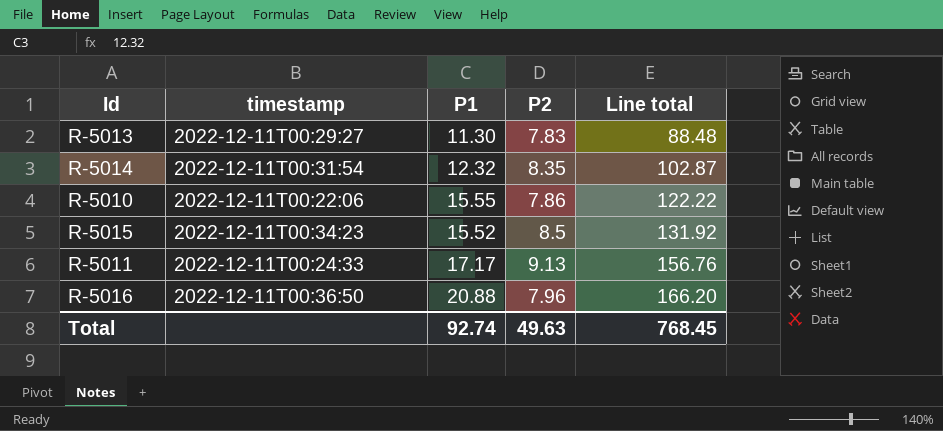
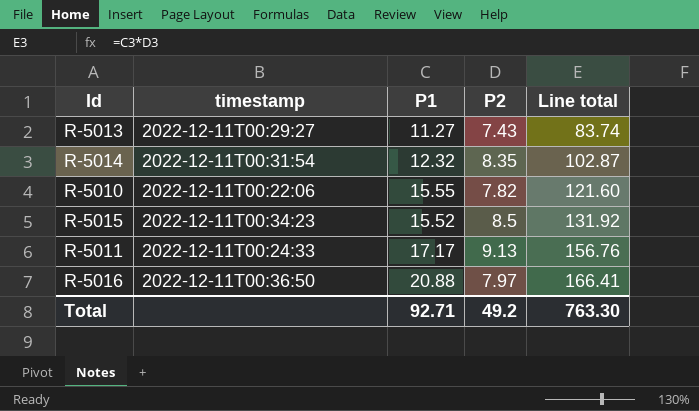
R-5013 | P1: 11.30 -> 11.27
R-5013 | P2: 7.83 -> 7.43
R-5013 | Line total: 88.48 -> 83.74
R-5010 | P2: 7.86 -> 7.82
R-5010 | Line total: 122.22 -> 121.60
R-5016 | P2: 7.96 -> 7.97
R-5016 | Line total: 166.20 -> 166.41
Total | P1: 92.74 -> 92.71
Total | P2: 49.63 -> 49.2
Total | Line total: 768.45 -> 763.30

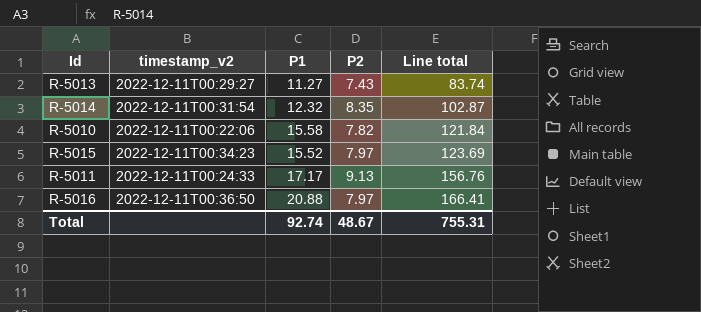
column name: timestamp -> timestamp_v2
R-5010 | P1: 15.55 -> 15.58
R-5010 | Line total: 121.60 -> 121.84
R-5015 | P2: 8.5 -> 7.97
R-5015 | Line total: 131.92 -> 123.69
Total | P1: 92.71 -> 92.74
Total | P2: 49.2 -> 48.67
Total | Line total: 763.30 -> 755.31

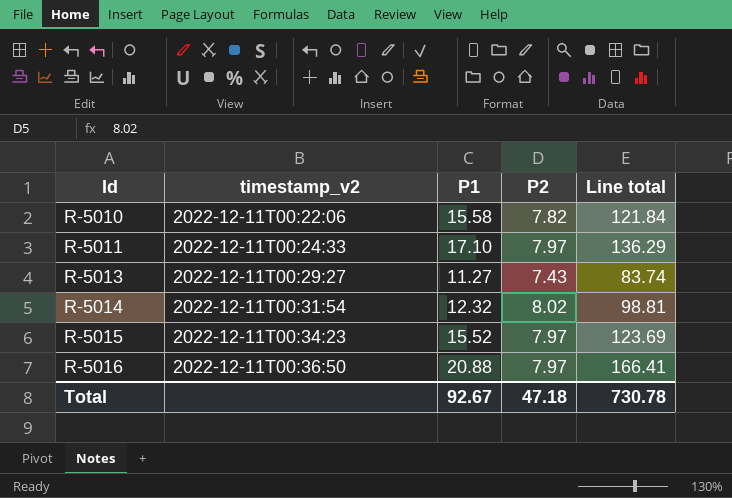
row order: Line total ascending -> Id ascending
R-5011 | P1: 17.17 -> 17.10
R-5011 | P2: 9.13 -> 7.97
R-5011 | Line total: 156.76 -> 136.29
R-5014 | P2: 8.35 -> 8.02
R-5014 | Line total: 102.87 -> 98.81
Total | P1: 92.74 -> 92.67
Total | P2: 48.67 -> 47.18
Total | Line total: 755.31 -> 730.78

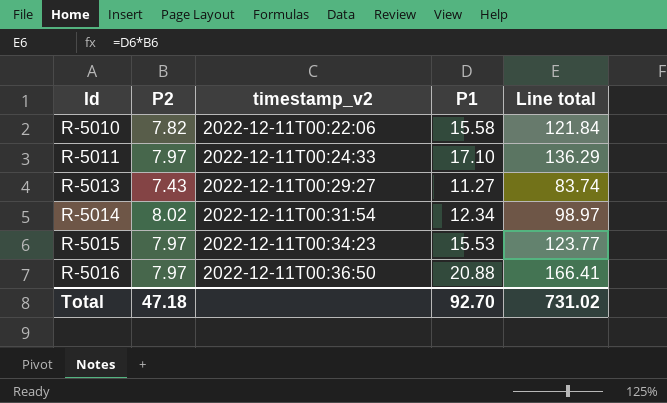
column P2 | position: 4 -> 2
R-5014 | P1: 12.32 -> 12.34
R-5014 | Line total: 98.81 -> 98.97
R-5015 | P1: 15.52 -> 15.53
R-5015 | Line total: 123.69 -> 123.77
Total | P1: 92.67 -> 92.70
Total | Line total: 730.78 -> 731.02

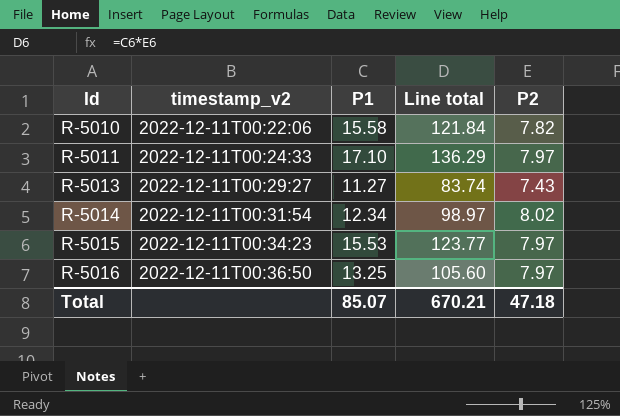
column P2 | position: 2 -> 5
R-5016 | P1: 20.88 -> 13.25
R-5016 | Line total: 166.41 -> 105.60
Total | P1: 92.70 -> 85.07
Total | Line total: 731.02 -> 670.21

